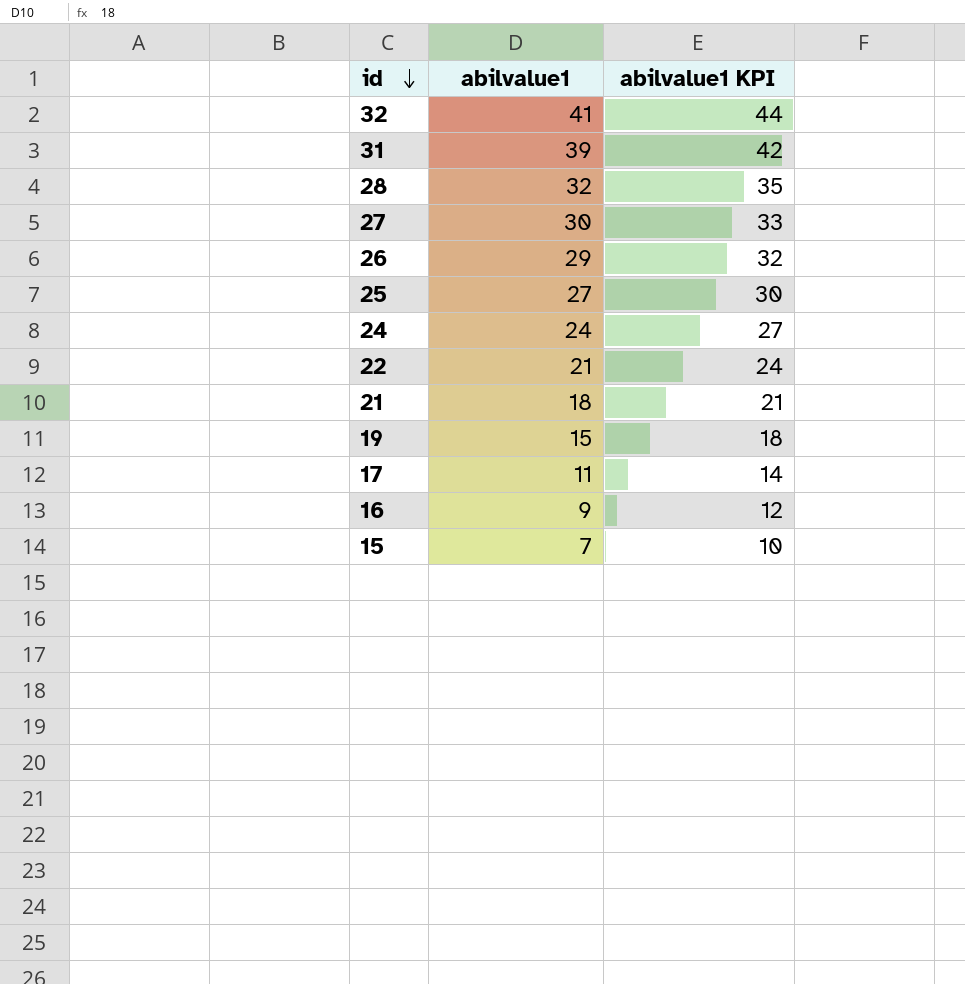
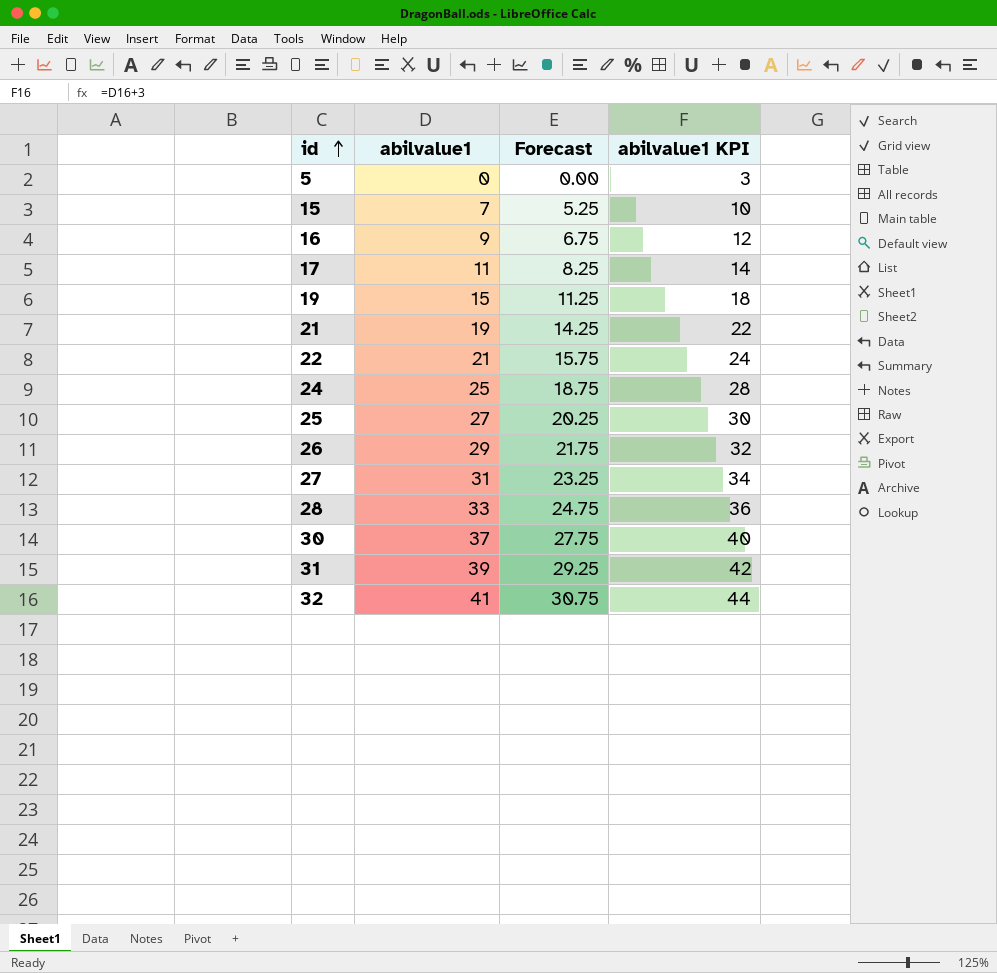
row order: id descending -> id ascending
column Forecast | formula: none -> [abilvalue1] * 0.75
row 5: none -> 0 | 0.00 | 3
21 | abilvalue1: 18 -> 19
21 | abilvalue1 KPI: 21 -> 22
24 | abilvalue1: 24 -> 25
24 | abilvalue1 KPI: 27 -> 28
27 | abilvalue1: 30 -> 31
27 | abilvalue1 KPI: 33 -> 34
28 | abilvalue1: 32 -> 33
28 | abilvalue1 KPI: 35 -> 36
row 30: none -> 37 | 27.75 | 40

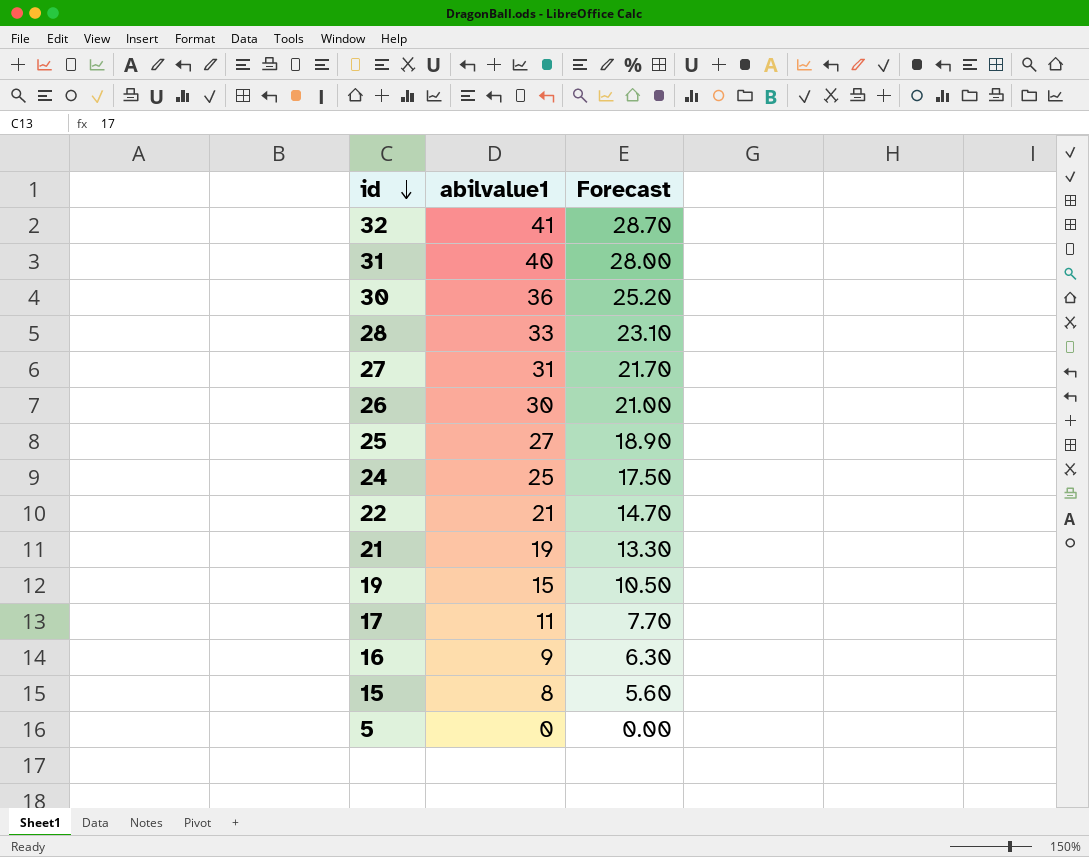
row order: id ascending -> id descending
column abilvalue1 KPI | formula: [abilvalue1] + 3 -> none
column Forecast | formula: [abilvalue1] * 0.75 -> [abilvalue1] * 0.7
31 | abilvalue1: 39 -> 40
30 | abilvalue1: 37 -> 36
26 | abilvalue1: 29 -> 30
15 | abilvalue1: 7 -> 8

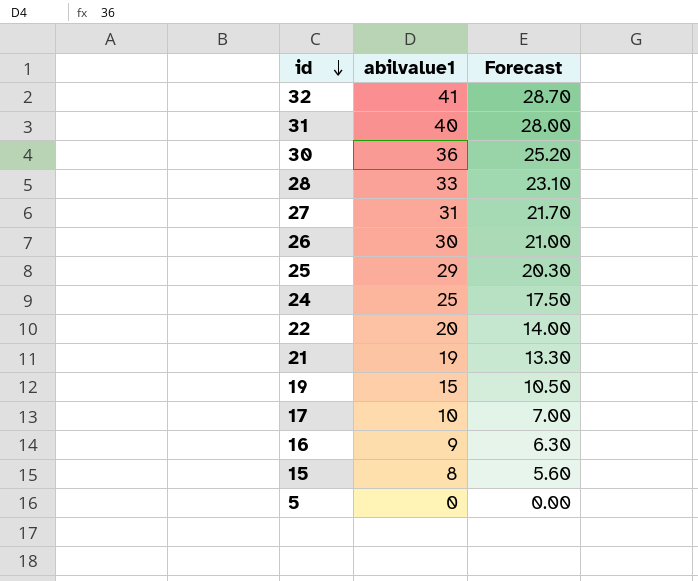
25 | abilvalue1: 27 -> 29
25 | Forecast: 18.90 -> 20.30
22 | abilvalue1: 21 -> 20
22 | Forecast: 14.70 -> 14.00
17 | abilvalue1: 11 -> 10
17 | Forecast: 7.70 -> 7.00

